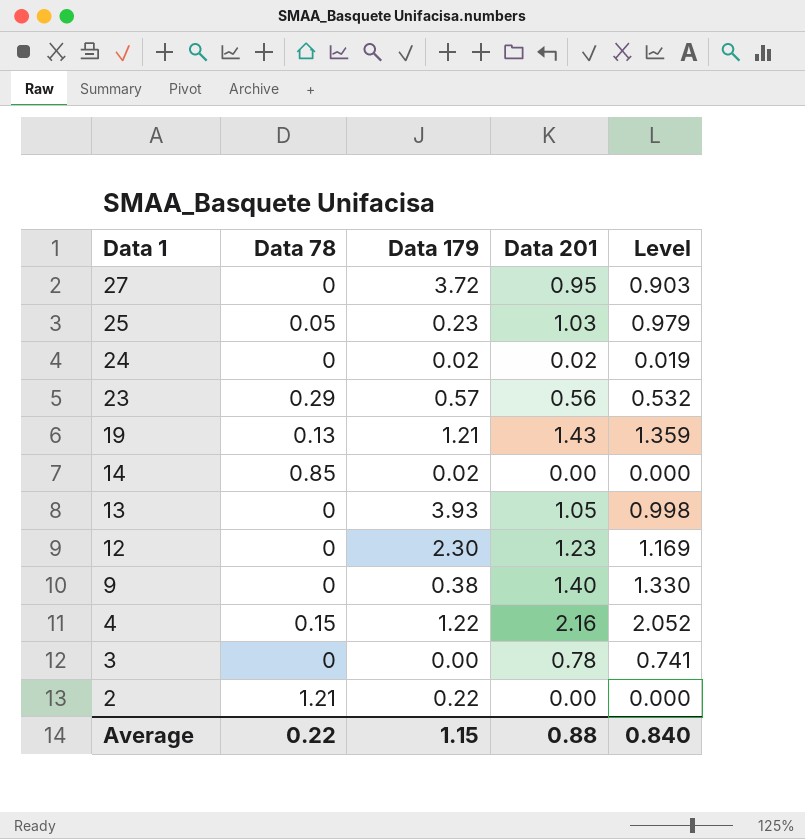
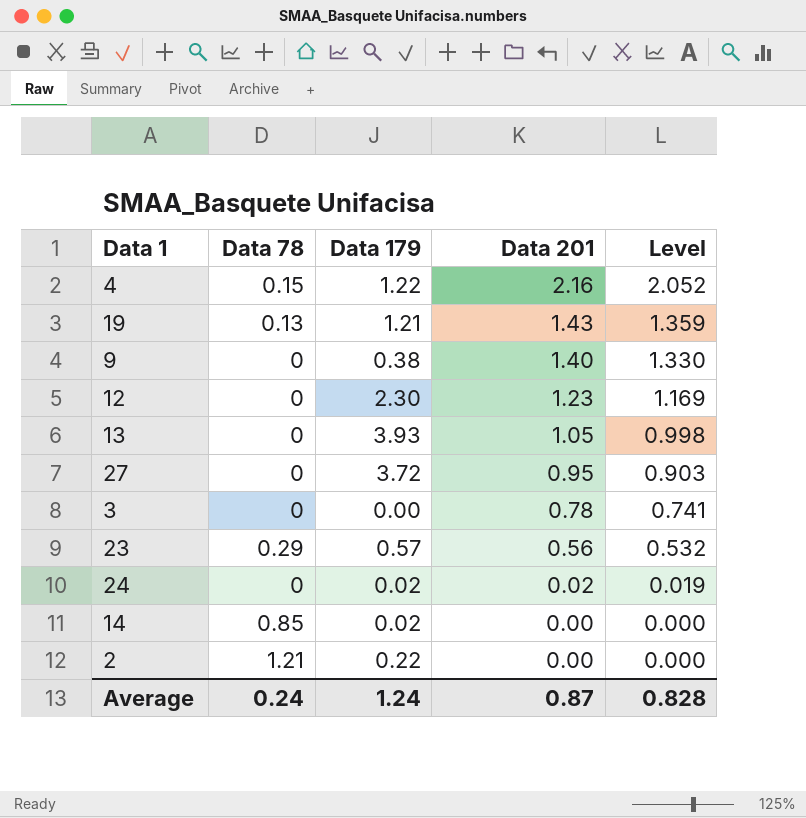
row order: Data 1 descending -> Data 201 descending
row 25: 0.05 | 0.23 | 1.03 | 0.979 -> none
Average | Data 78: 0.22 -> 0.24
Average | Data 179: 1.15 -> 1.24
Average | Data 201: 0.88 -> 0.87
Average | Level: 0.840 -> 0.828

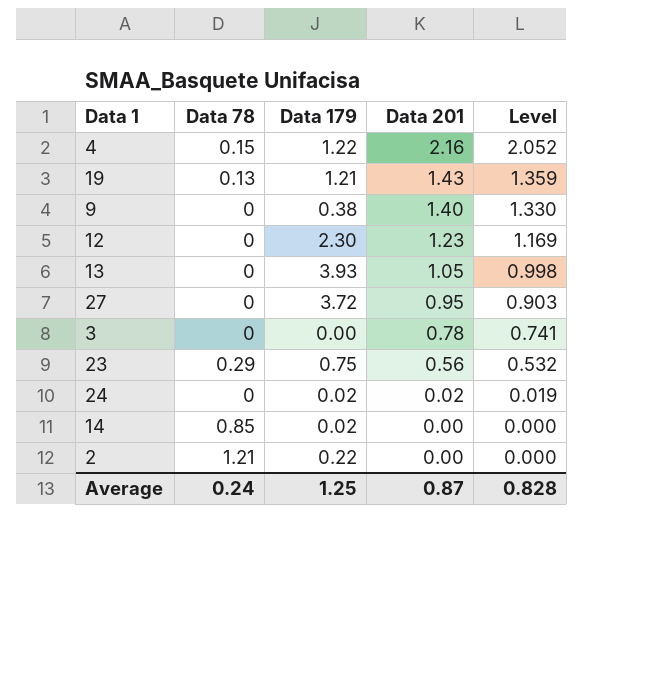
23 | Data 179: 0.57 -> 0.75
Average | Data 179: 1.24 -> 1.25

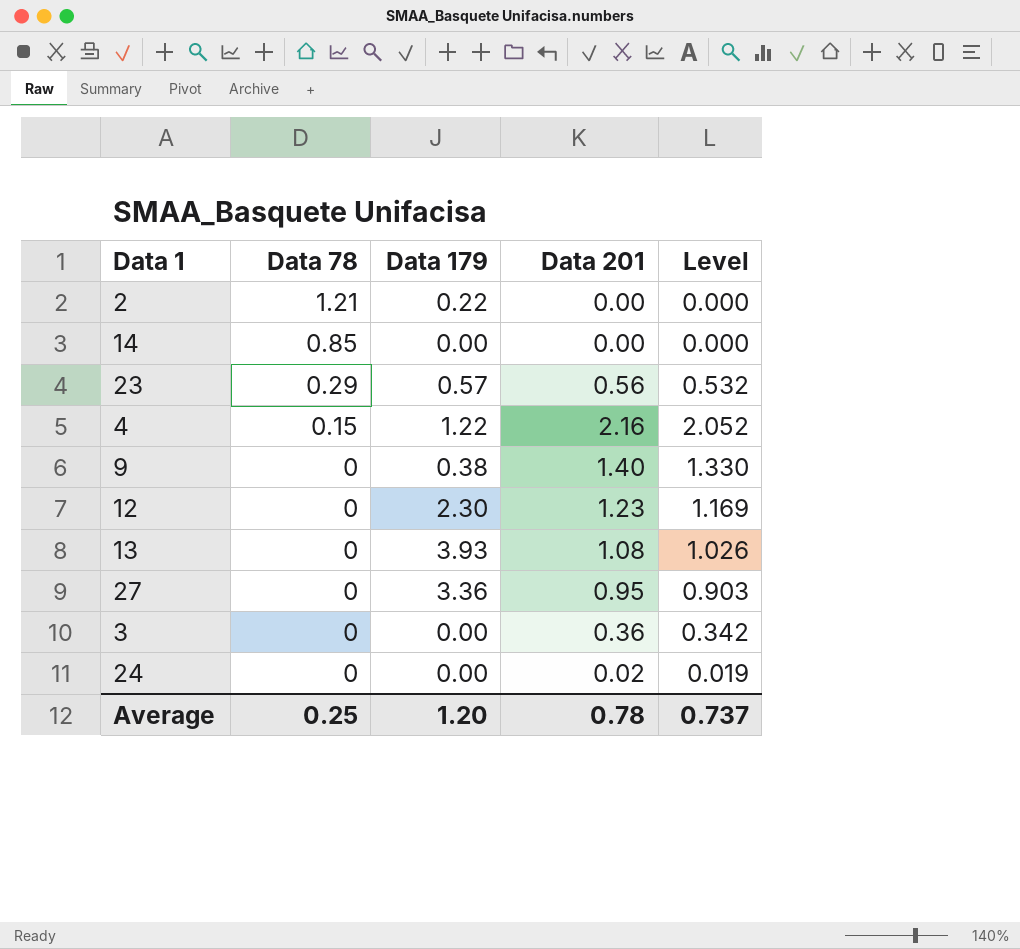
row order: Data 201 descending -> Data 78 descending
row 19: 0.13 | 1.21 | 1.43 | 1.359 -> none
14 | Data 179: 0.02 -> 0.00
23 | Data 179: 0.75 -> 0.57
13 | Data 201: 1.05 -> 1.08
13 | Level: 0.998 -> 1.026
27 | Data 179: 3.72 -> 3.36
3 | Data 201: 0.78 -> 0.36
3 | Level: 0.741 -> 0.342
24 | Data 179: 0.02 -> 0.00
Average | Data 78: 0.24 -> 0.25
Average | Data 179: 1.25 -> 1.20
Average | Data 201: 0.87 -> 0.78
Average | Level: 0.828 -> 0.737

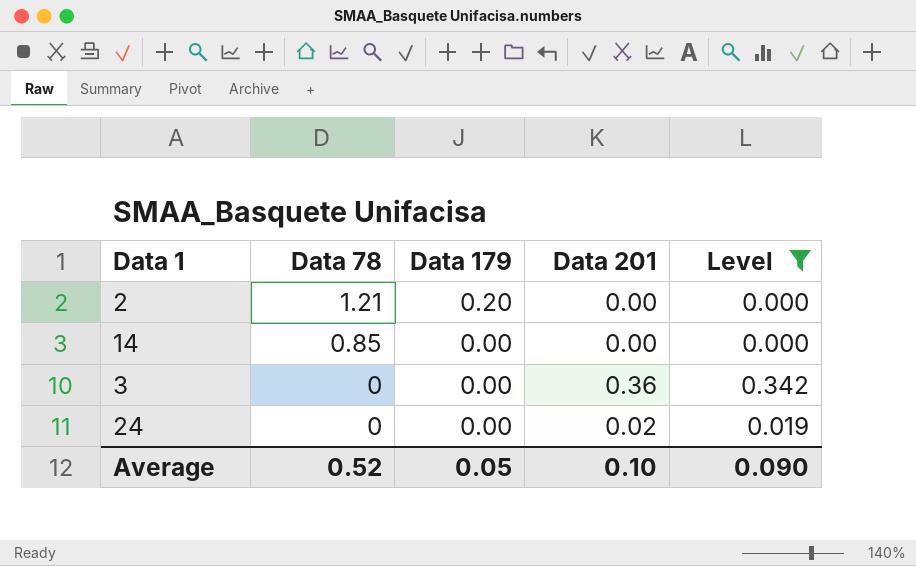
filter: none -> Level <= 0.342
2 | Data 179: 0.22 -> 0.20
Average | Data 78: 0.25 -> 0.52
Average | Data 179: 1.20 -> 0.05
Average | Data 201: 0.78 -> 0.10
Average | Level: 0.737 -> 0.090

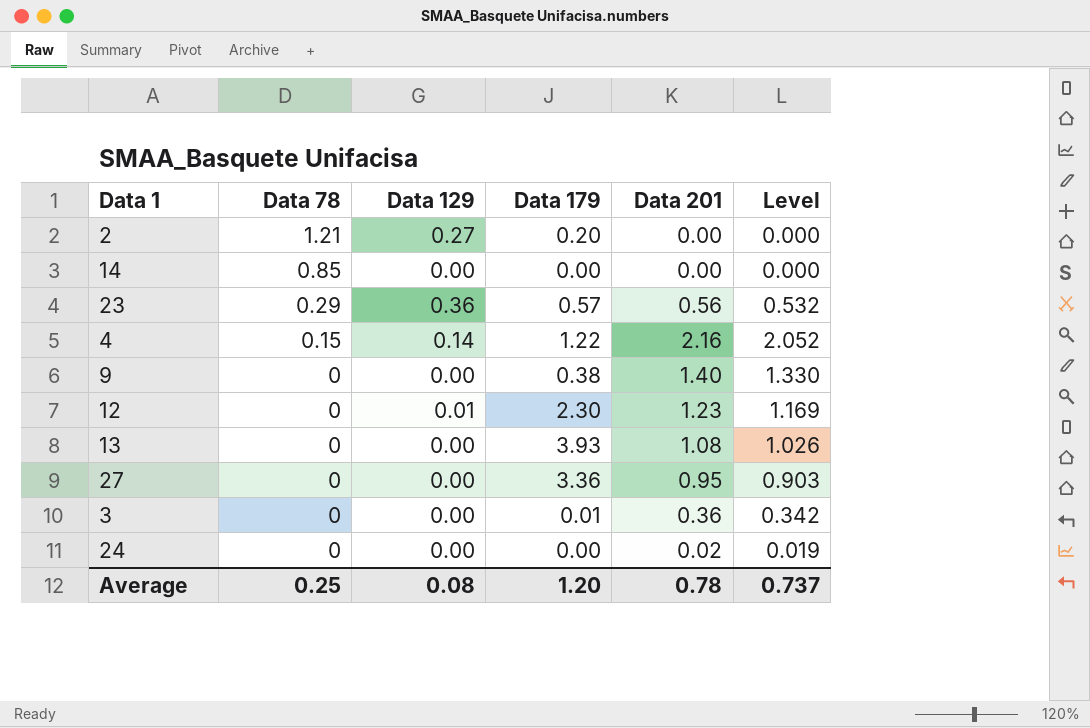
filter: Level <= 0.342 -> none
column Data 129 | position: none -> 3
3 | Data 179: 0.00 -> 0.01
Average | Data 78: 0.52 -> 0.25
Average | Data 179: 0.05 -> 1.20
Average | Data 201: 0.10 -> 0.78
Average | Level: 0.090 -> 0.737

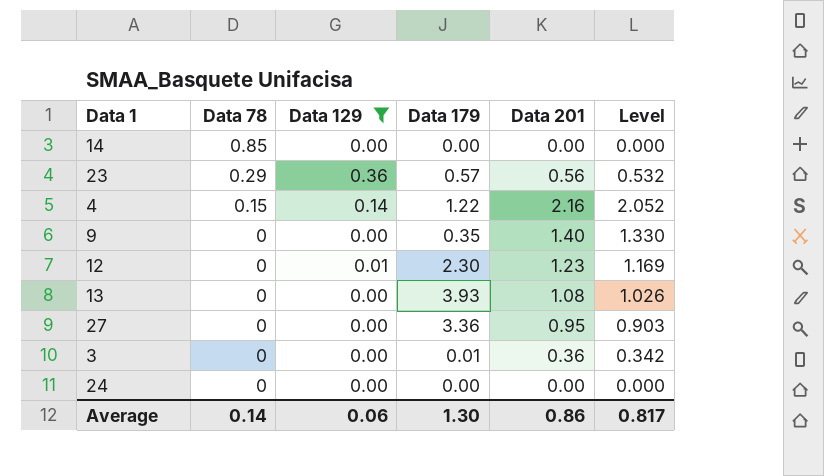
filter: none -> Data 129 != 0.27
9 | Data 179: 0.38 -> 0.35
24 | Data 201: 0.02 -> 0.00
24 | Level: 0.019 -> 0.000
Average | Data 78: 0.25 -> 0.14
Average | Data 129: 0.08 -> 0.06
Average | Data 179: 1.20 -> 1.30
Average | Data 201: 0.78 -> 0.86
Average | Level: 0.737 -> 0.817

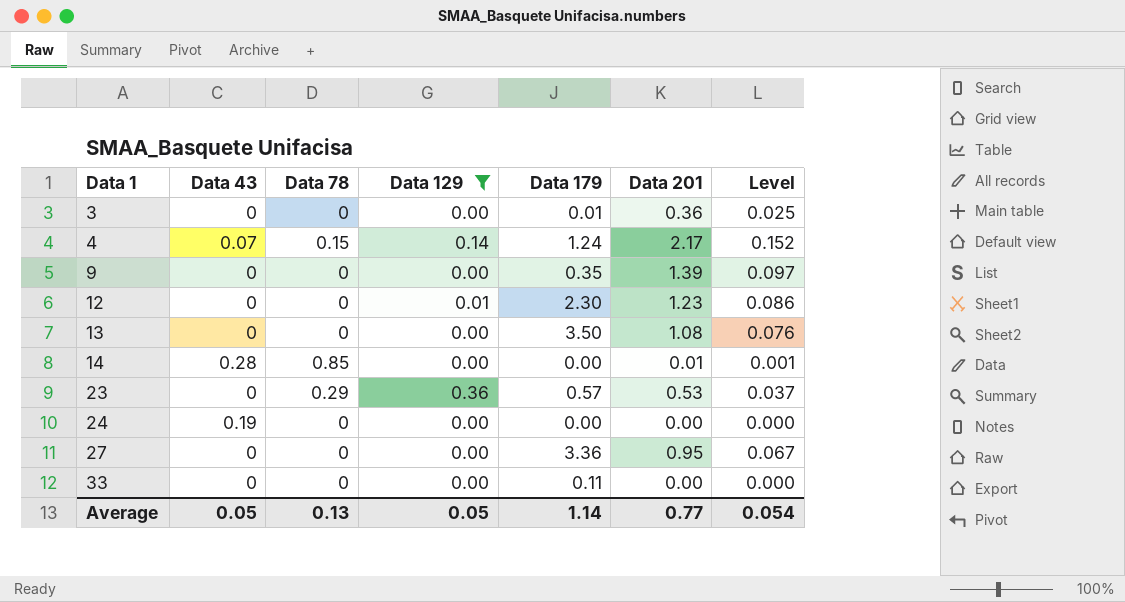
row order: Data 78 descending -> Data 1 ascending
column Data 43 | position: none -> 2
column Level | formula: [Data 201] * 0.95 -> [Data 201] * 0.07
4 | Data 179: 1.22 -> 1.24
4 | Data 201: 2.16 -> 2.17
9 | Data 201: 1.40 -> 1.39
13 | Data 179: 3.93 -> 3.50
14 | Data 201: 0.00 -> 0.01
23 | Data 201: 0.56 -> 0.53
row 33: none -> 0 | 0 | 0.00 | 0.11 | 0.00 | 0.000
Average | Data 78: 0.14 -> 0.13
Average | Data 129: 0.06 -> 0.05
Average | Data 179: 1.30 -> 1.14
Average | Data 201: 0.86 -> 0.77
Average | Level: 0.817 -> 0.054

